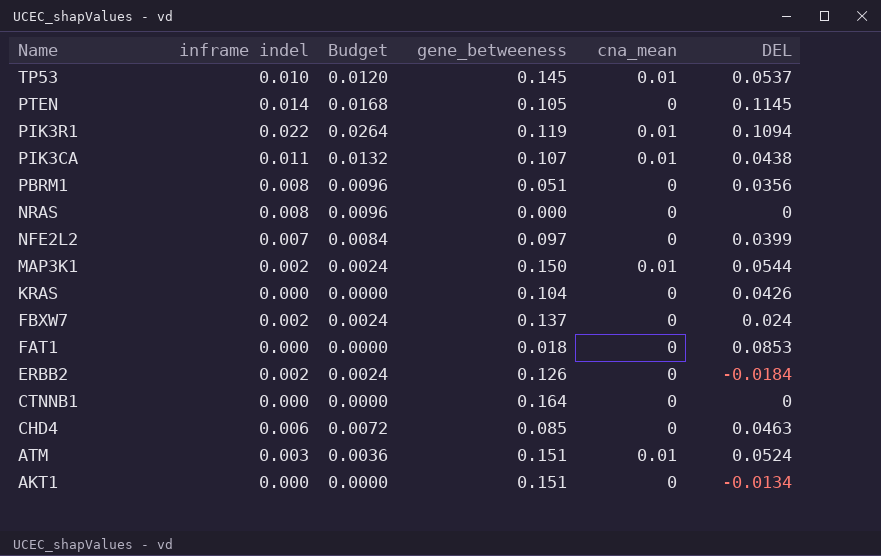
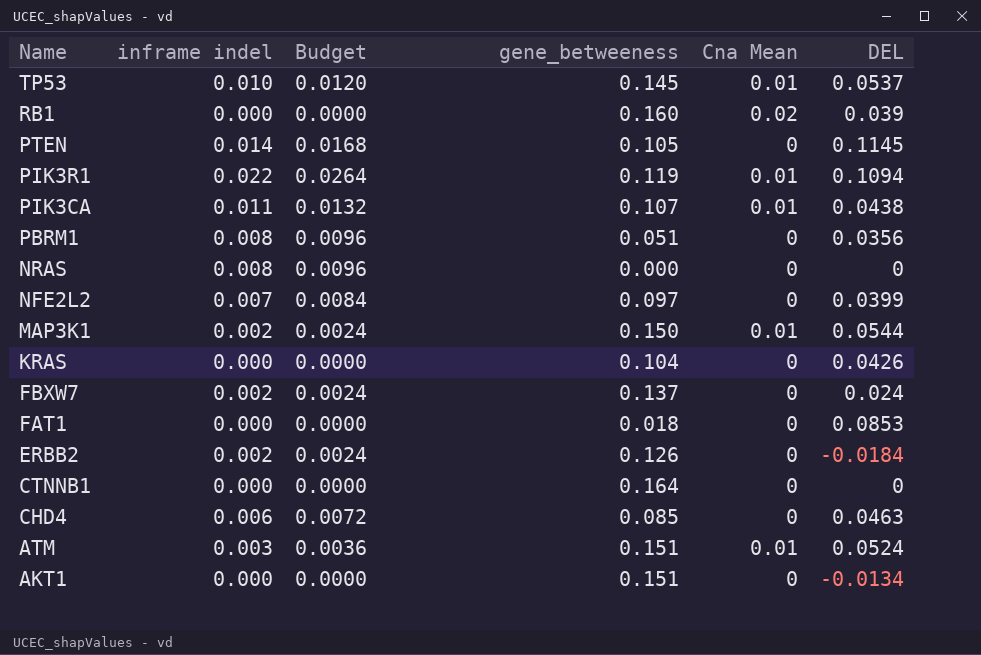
column name: cna_mean -> Cna Mean
row RB1: none -> 0.000 | 0.0000 | 0.160 | 0.02 | 0.039

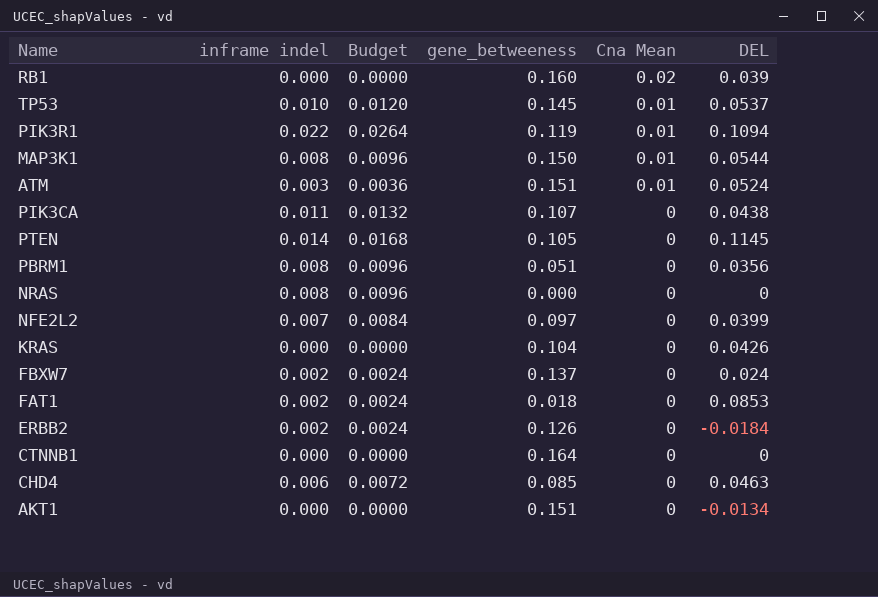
row order: Name descending -> Cna Mean descending
MAP3K1 | inframe indel: 0.002 -> 0.008
MAP3K1 | Budget: 0.0024 -> 0.0096
PIK3CA | Cna Mean: 0.01 -> 0
FAT1 | inframe indel: 0.000 -> 0.002
FAT1 | Budget: 0.0000 -> 0.0024

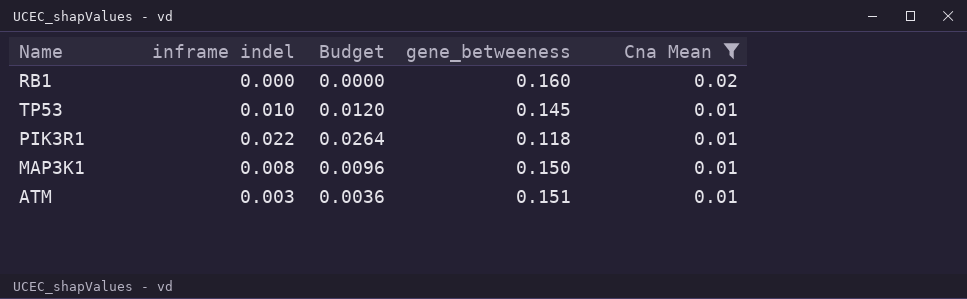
filter: none -> Cna Mean != 0
column DEL | position: 6 -> none
PIK3R1 | gene_betweeness: 0.119 -> 0.118

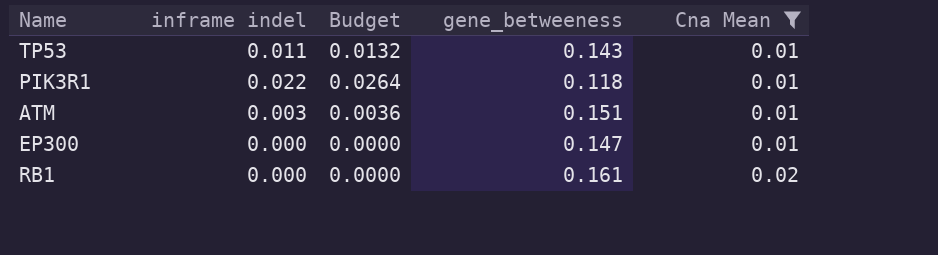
row order: Cna Mean descending -> Cna Mean ascending
row MAP3K1: 0.008 | 0.0096 | 0.150 | 0.01 -> none
TP53 | inframe indel: 0.010 -> 0.011
TP53 | Budget: 0.0120 -> 0.0132
TP53 | gene_betweeness: 0.145 -> 0.143
row EP300: none -> 0.000 | 0.0000 | 0.147 | 0.01
RB1 | gene_betweeness: 0.160 -> 0.161

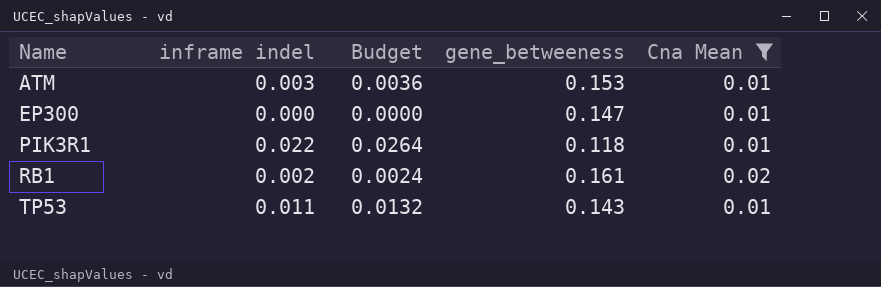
row order: Cna Mean ascending -> Name ascending
ATM | gene_betweeness: 0.151 -> 0.153
RB1 | inframe indel: 0.000 -> 0.002
RB1 | Budget: 0.0000 -> 0.0024

